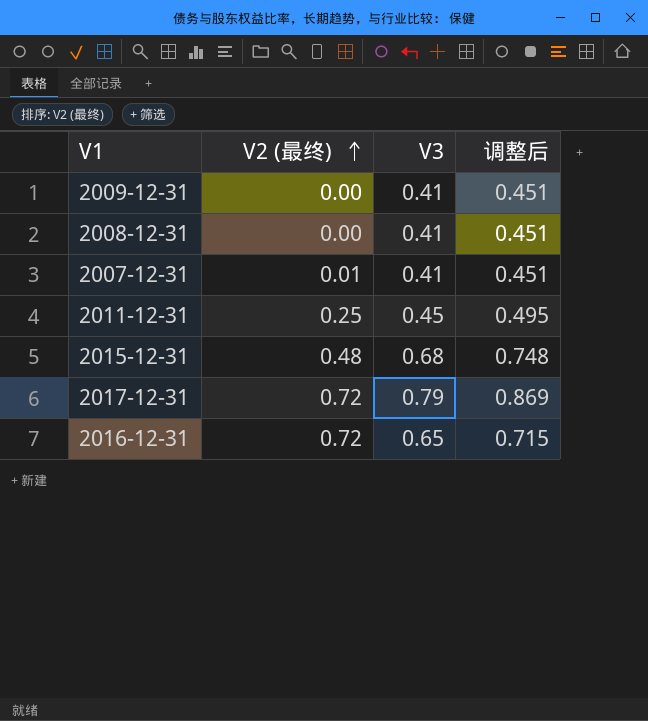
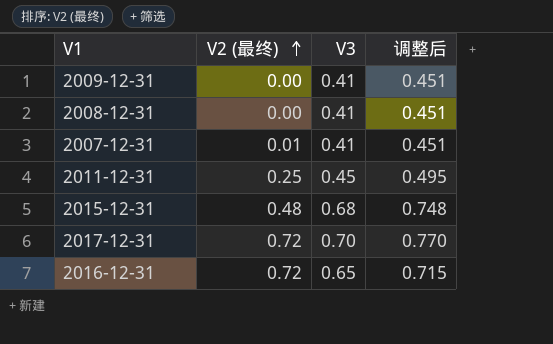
2017-12-31 | V3: 0.79 -> 0.70
2017-12-31 | 调整后: 0.869 -> 0.770

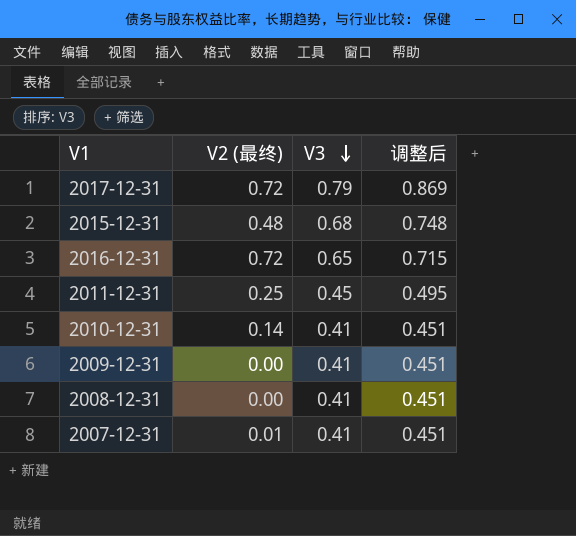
row order: V2 (最终) ascending -> V3 descending
2017-12-31 | V3: 0.70 -> 0.79
2017-12-31 | 调整后: 0.770 -> 0.869
row 2010-12-31: none -> 0.14 | 0.41 | 0.451

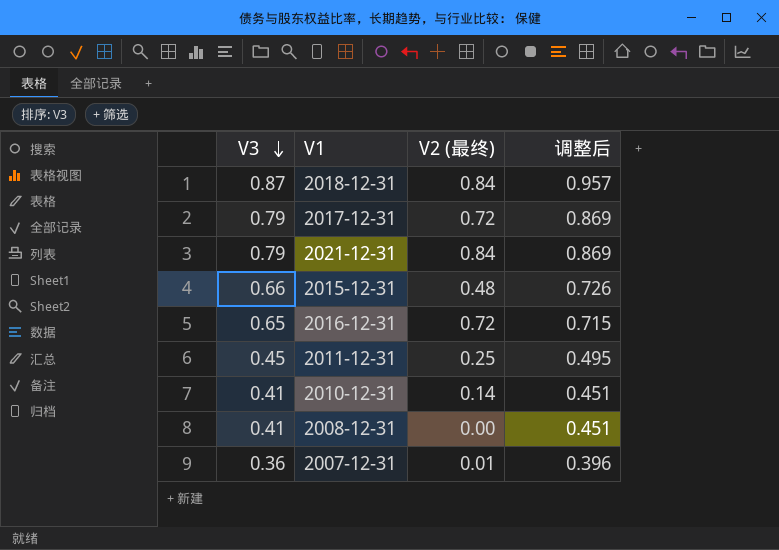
column V3 | position: 3 -> 1
row 2009-12-31: 0.00 | 0.41 | 0.451 -> none
row 2018-12-31: none -> 0.87 | 0.84 | 0.957
row 2021-12-31: none -> 0.79 | 0.84 | 0.869
2015-12-31 | V3: 0.68 -> 0.66
2015-12-31 | 调整后: 0.748 -> 0.726
2007-12-31 | V3: 0.41 -> 0.36
2007-12-31 | 调整后: 0.451 -> 0.396

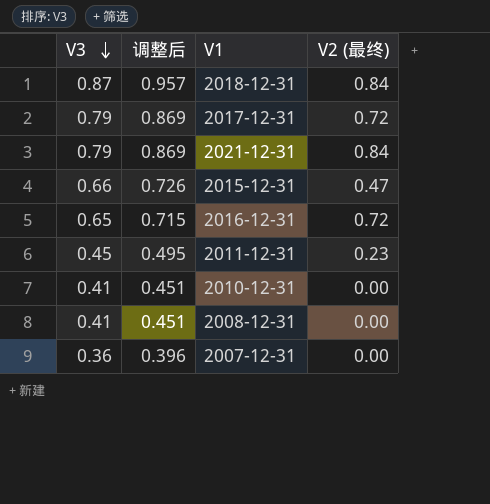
column 调整后 | position: 4 -> 2
2015-12-31 | V2 (最终): 0.48 -> 0.47
2011-12-31 | V2 (最终): 0.25 -> 0.23
2010-12-31 | V2 (最终): 0.14 -> 0.00
2007-12-31 | V2 (最终): 0.01 -> 0.00

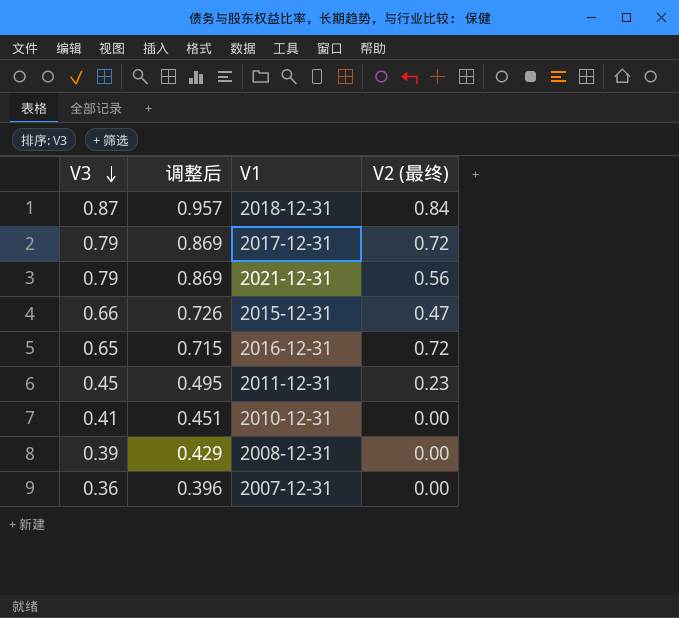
2021-12-31 | V2 (最终): 0.84 -> 0.56
2008-12-31 | V3: 0.41 -> 0.39
2008-12-31 | 调整后: 0.451 -> 0.429

